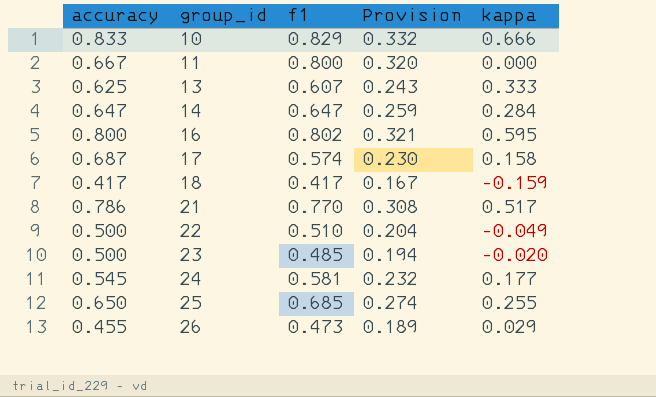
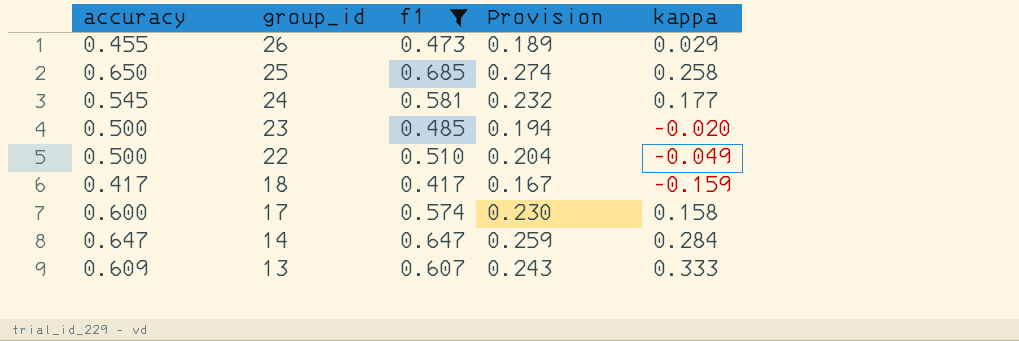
filter: none -> f1 <= 0.685
row order: group_id ascending -> group_id descending
25 | kappa: 0.255 -> 0.258
17 | accuracy: 0.687 -> 0.600
13 | accuracy: 0.625 -> 0.609

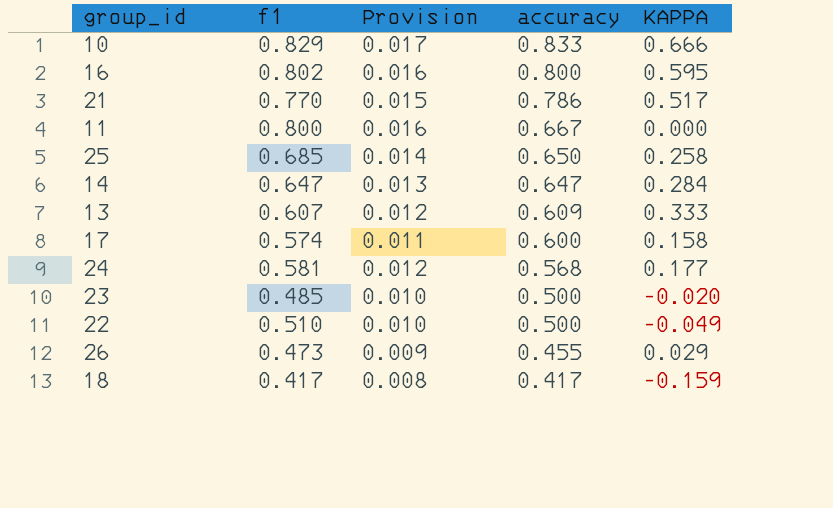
filter: f1 <= 0.685 -> none
row order: group_id descending -> accuracy descending
column Provision | formula: [f1] * 0.4 -> [f1] * 0.02
column accuracy | position: 1 -> 4
column name: kappa -> KAPPA
24 | accuracy: 0.545 -> 0.568

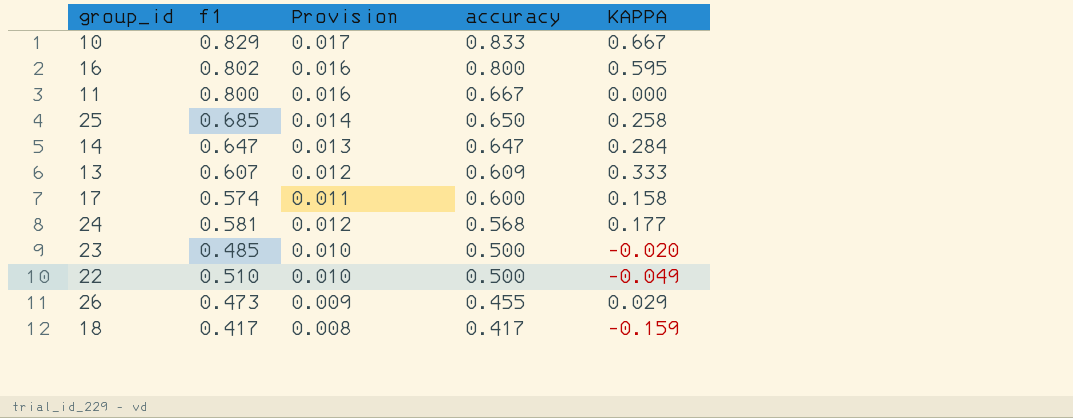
row 21: 0.770 | 0.015 | 0.786 | 0.517 -> none
10 | KAPPA: 0.666 -> 0.667

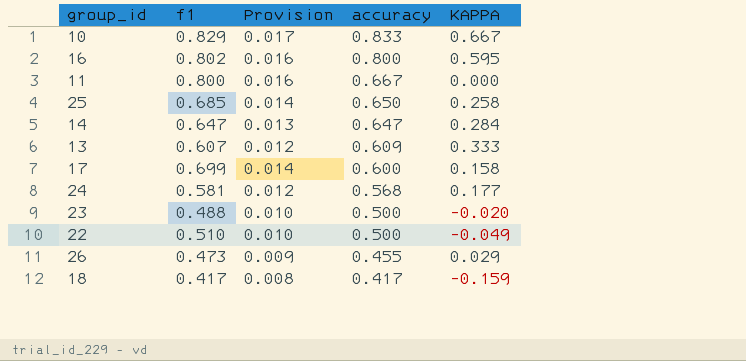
17 | f1: 0.574 -> 0.699
17 | Provision: 0.011 -> 0.014
23 | f1: 0.485 -> 0.488

